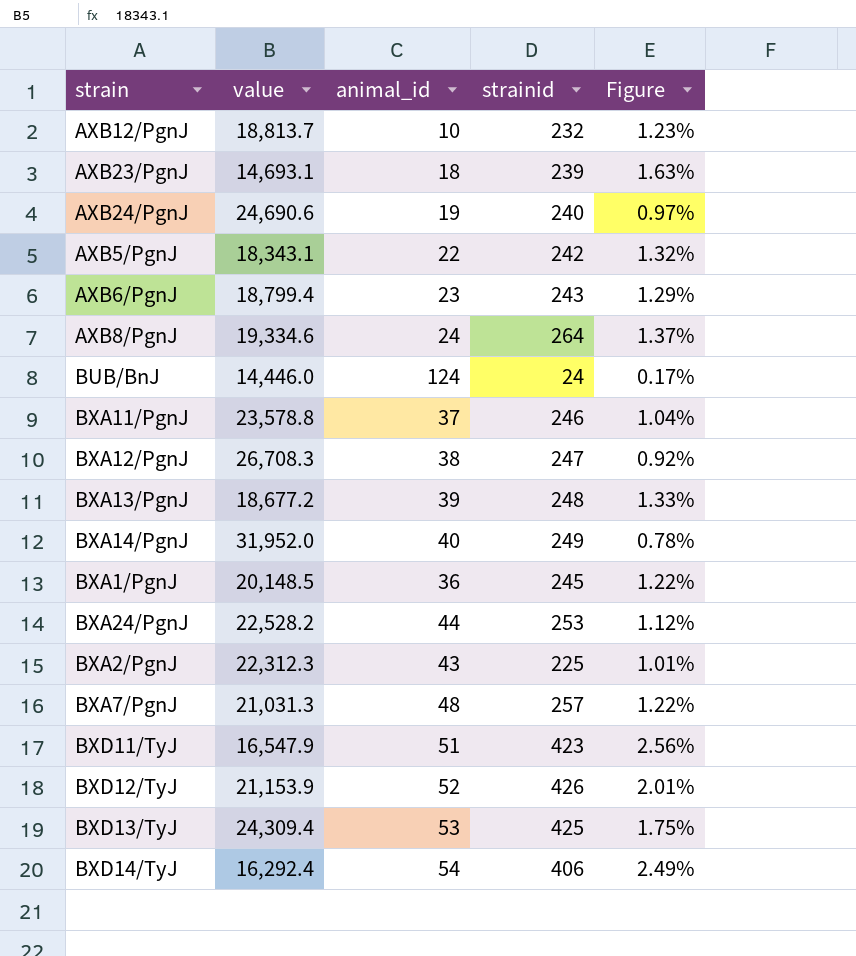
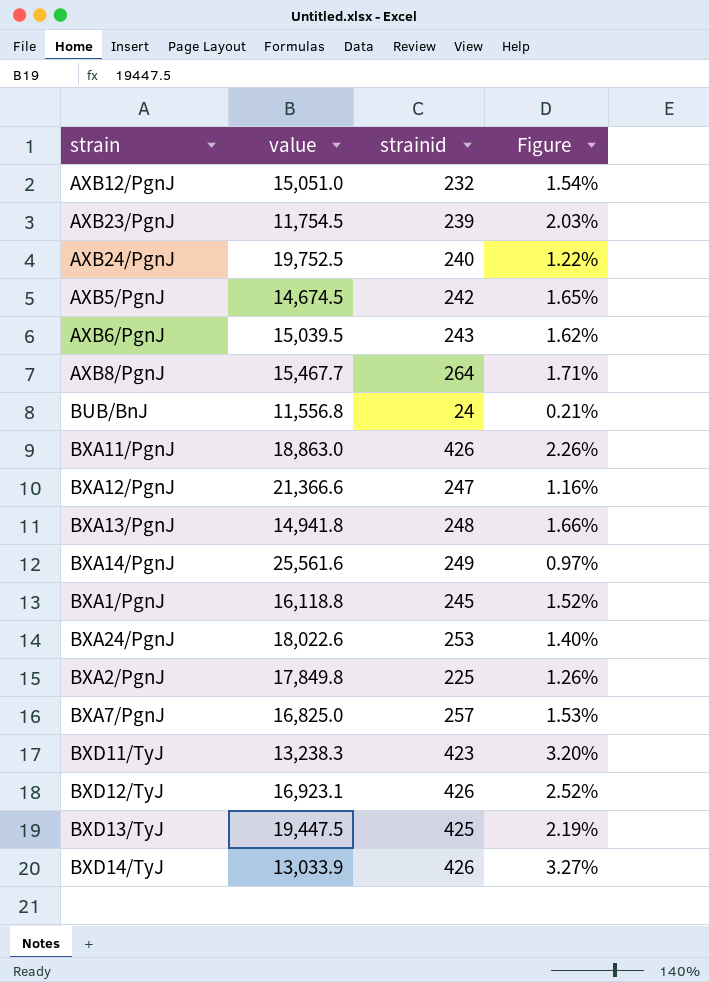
column animal_id | position: 3 -> none
AXB12/PgnJ | value: 18,813.7 -> 15,051.0
AXB12/PgnJ | Figure: 1.23% -> 1.54%
AXB23/PgnJ | value: 14,693.1 -> 11,754.5
AXB23/PgnJ | Figure: 1.63% -> 2.03%
AXB24/PgnJ | value: 24,690.6 -> 19,752.5
AXB24/PgnJ | Figure: 0.97% -> 1.22%
AXB5/PgnJ | value: 18,343.1 -> 14,674.5
AXB5/PgnJ | Figure: 1.32% -> 1.65%
AXB6/PgnJ | value: 18,799.4 -> 15,039.5
AXB6/PgnJ | Figure: 1.29% -> 1.62%
AXB8/PgnJ | value: 19,334.6 -> 15,467.7
AXB8/PgnJ | Figure: 1.37% -> 1.71%
BUB/BnJ | value: 14,446.0 -> 11,556.8
BUB/BnJ | Figure: 0.17% -> 0.21%
BXA11/PgnJ | value: 23,578.8 -> 18,863.0
BXA11/PgnJ | strainid: 246 -> 426
BXA11/PgnJ | Figure: 1.04% -> 2.26%
BXA12/PgnJ | value: 26,708.3 -> 21,366.6
BXA12/PgnJ | Figure: 0.92% -> 1.16%
BXA13/PgnJ | value: 18,677.2 -> 14,941.8
BXA13/PgnJ | Figure: 1.33% -> 1.66%
BXA14/PgnJ | value: 31,952.0 -> 25,561.6
BXA14/PgnJ | Figure: 0.78% -> 0.97%
BXA1/PgnJ | value: 20,148.5 -> 16,118.8
BXA1/PgnJ | Figure: 1.22% -> 1.52%
BXA24/PgnJ | value: 22,528.2 -> 18,022.6
BXA24/PgnJ | Figure: 1.12% -> 1.40%
BXA2/PgnJ | value: 22,312.3 -> 17,849.8
BXA2/PgnJ | Figure: 1.01% -> 1.26%
BXA7/PgnJ | value: 21,031.3 -> 16,825.0
BXA7/PgnJ | Figure: 1.22% -> 1.53%
BXD11/TyJ | value: 16,547.9 -> 13,238.3
BXD11/TyJ | Figure: 2.56% -> 3.20%
BXD12/TyJ | value: 21,153.9 -> 16,923.1
BXD12/TyJ | Figure: 2.01% -> 2.52%
BXD13/TyJ | value: 24,309.4 -> 19,447.5
BXD13/TyJ | Figure: 1.75% -> 2.19%
BXD14/TyJ | value: 16,292.4 -> 13,033.9
BXD14/TyJ | strainid: 406 -> 426
BXD14/TyJ | Figure: 2.49% -> 3.27%

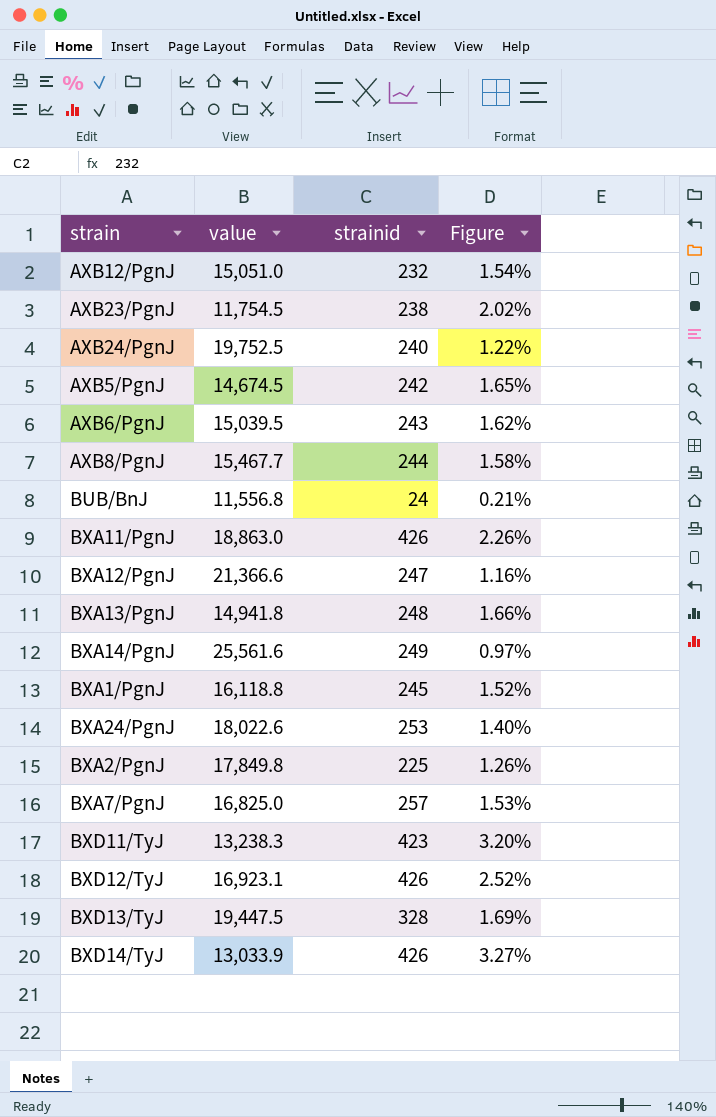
AXB23/PgnJ | strainid: 239 -> 238
AXB23/PgnJ | Figure: 2.03% -> 2.02%
AXB8/PgnJ | strainid: 264 -> 244
AXB8/PgnJ | Figure: 1.71% -> 1.58%
BXD13/TyJ | strainid: 425 -> 328
BXD13/TyJ | Figure: 2.19% -> 1.69%

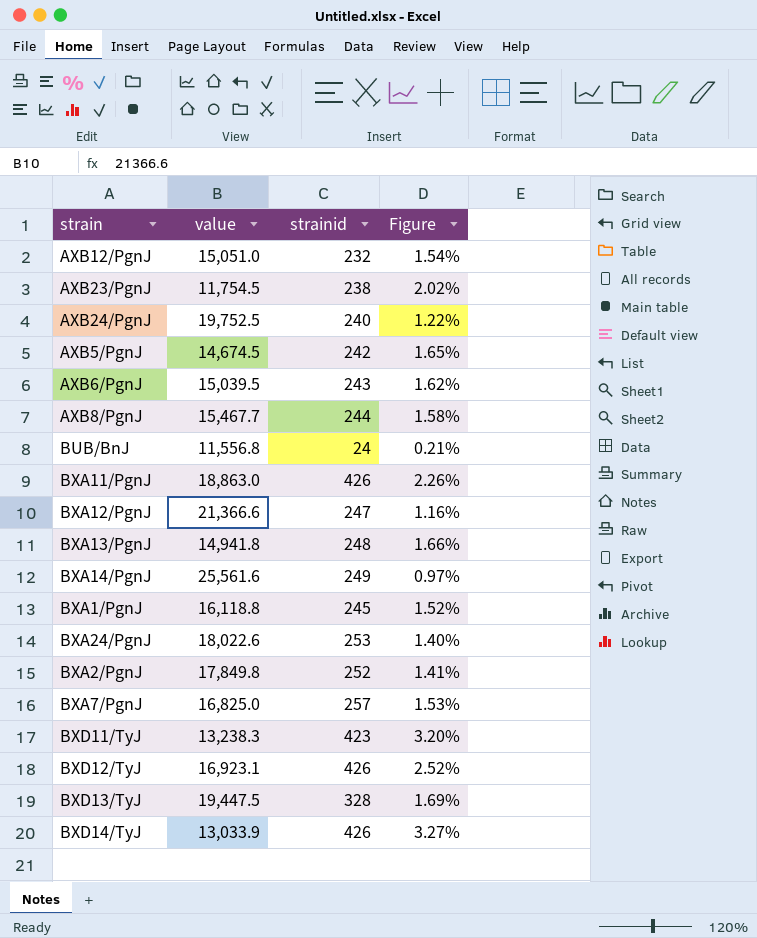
BXA2/PgnJ | strainid: 225 -> 252
BXA2/PgnJ | Figure: 1.26% -> 1.41%

